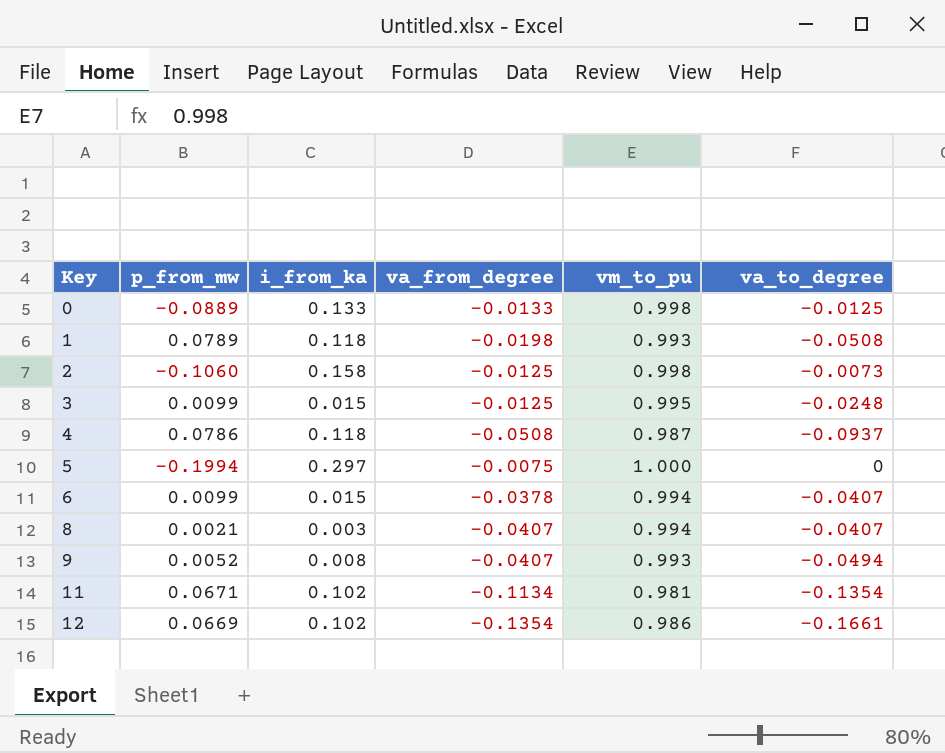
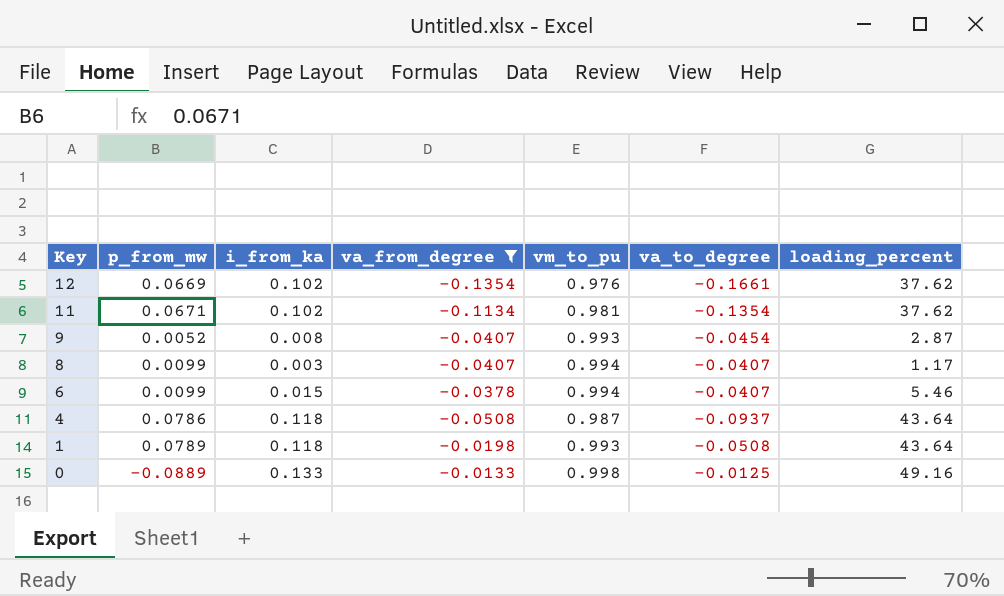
filter: none -> va_from_degree <= -0.0133
row order: Key ascending -> Key descending
column loading_percent | position: none -> 7
12 | vm_to_pu: 0.986 -> 0.976
9 | va_to_degree: -0.0494 -> -0.0454
8 | p_from_mw: 0.0021 -> 0.0099

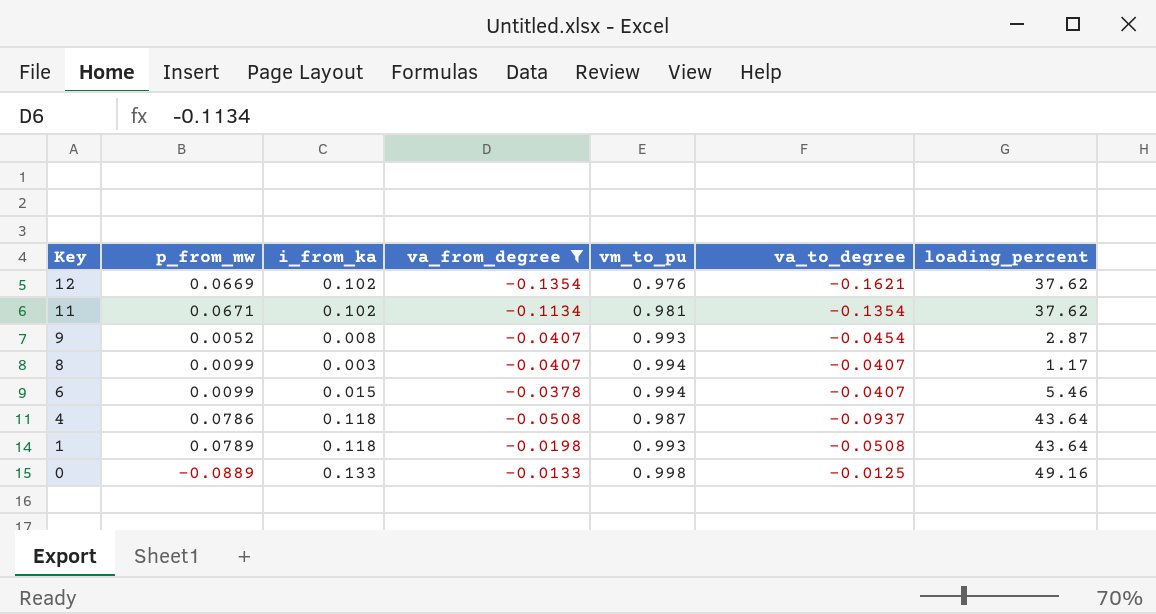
12 | va_to_degree: -0.1661 -> -0.1621

